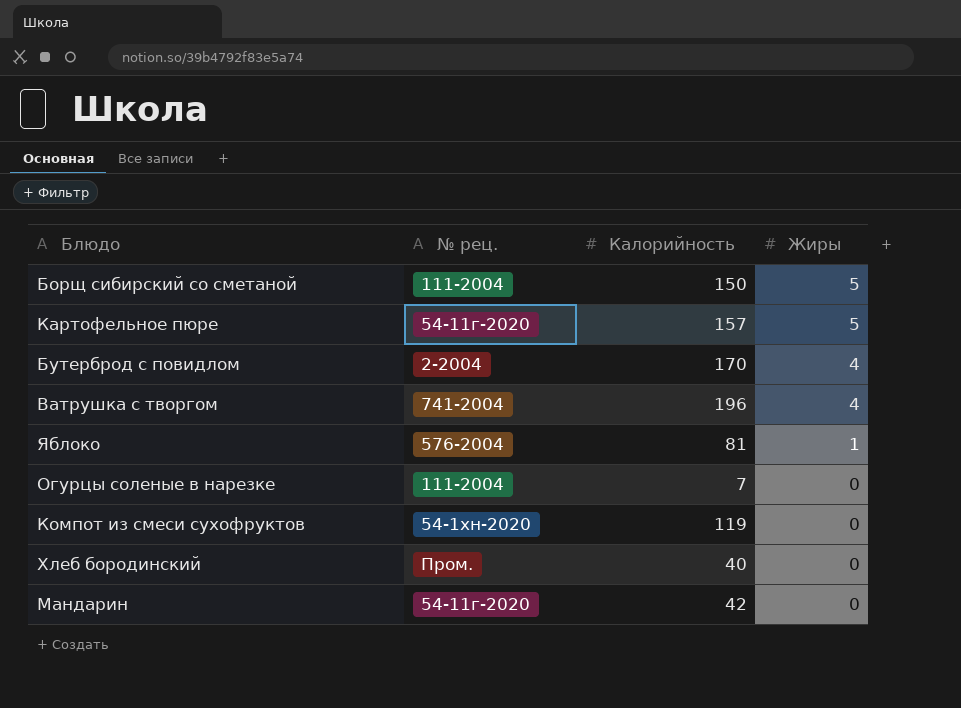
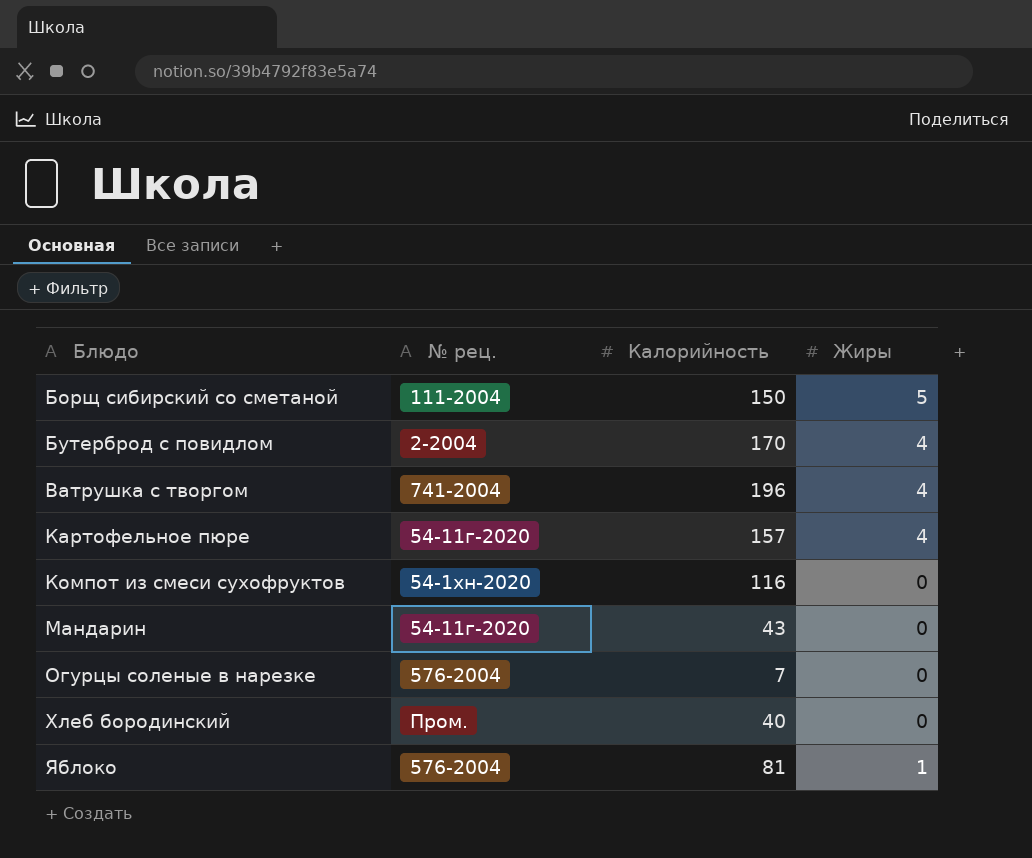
row order: Жиры descending -> Блюдо ascending
Картофельное пюре | Жиры: 5 -> 4
Компот из смеси сухофруктов | Калорийность: 119 -> 116
Мандарин | Калорийность: 42 -> 43
Огурцы соленые в нарезке | № рец.: 111-2004 -> 576-2004

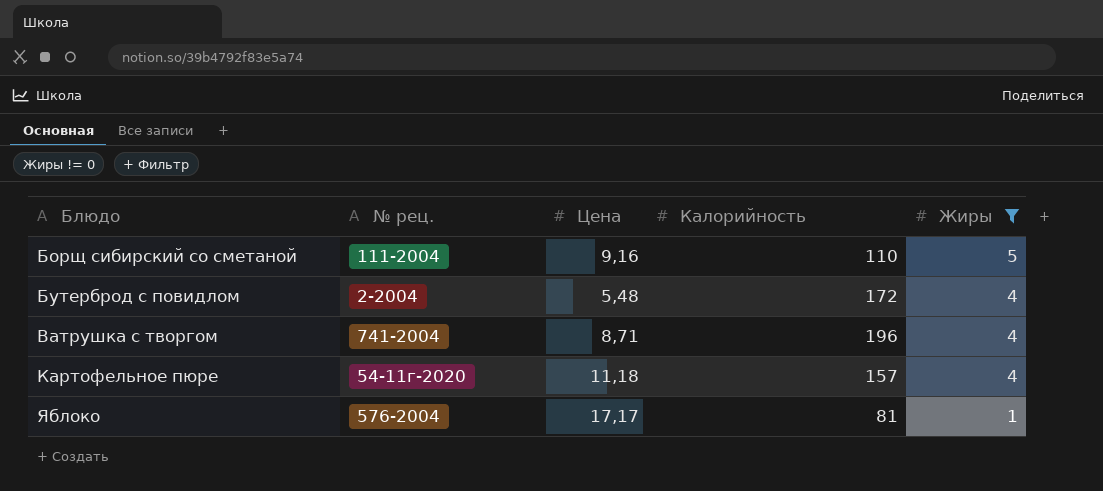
filter: none -> Жиры != 0
column Цена | position: none -> 3
Борщ сибирский со сметаной | Калорийность: 150 -> 110
Бутерброд с повидлом | Калорийность: 170 -> 172

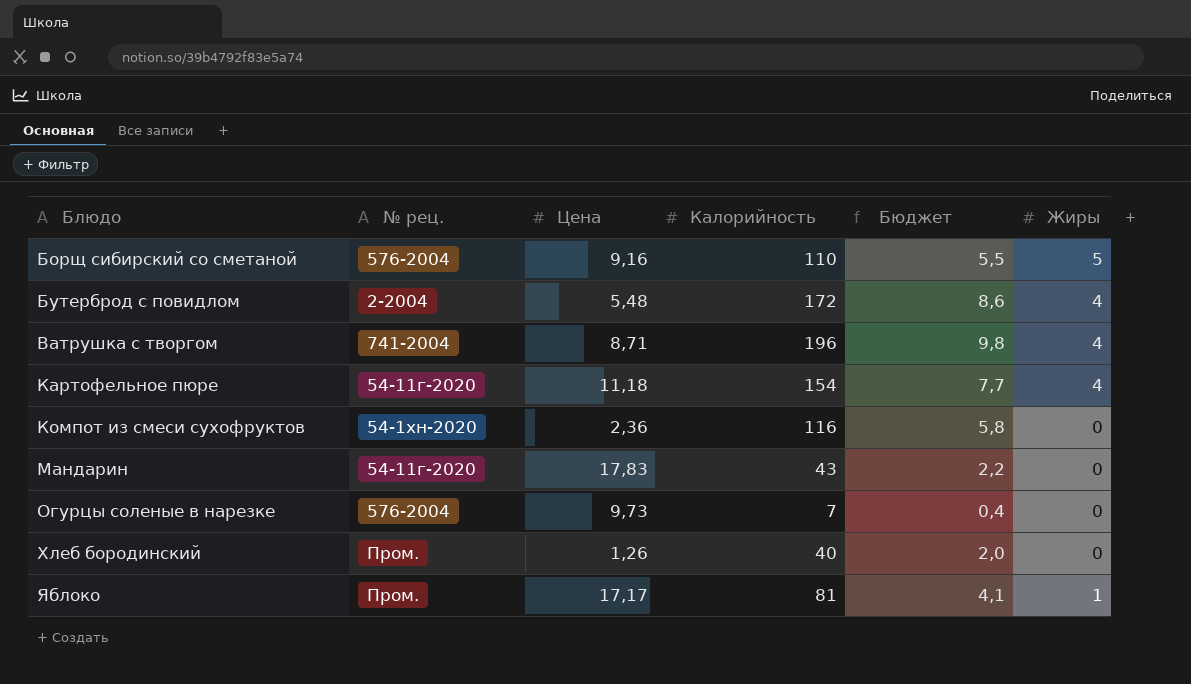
filter: Жиры != 0 -> none
column Бюджет | formula: none -> [Калорийность] * 0,05
Борщ сибирский со сметаной | № рец.: 111-2004 -> 576-2004
Картофельное пюре | Калорийность: 157 -> 154
Яблоко | № рец.: 576-2004 -> Пром.

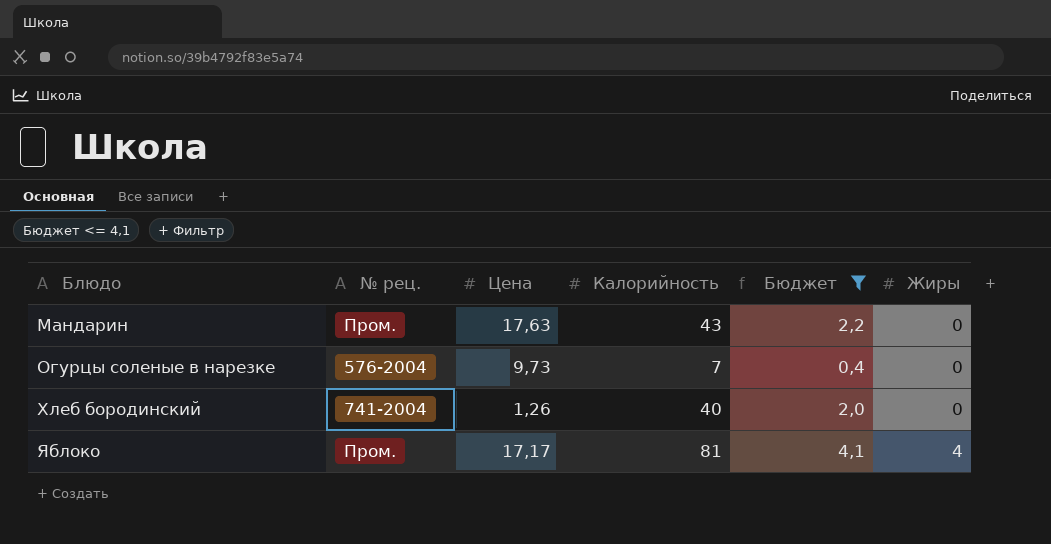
filter: none -> Бюджет <= 4,1
Мандарин | № рец.: 54-11г-2020 -> Пром.
Мандарин | Цена: 17,83 -> 17,63
Хлеб бородинский | № рец.: Пром. -> 741-2004
Яблоко | Жиры: 1 -> 4

